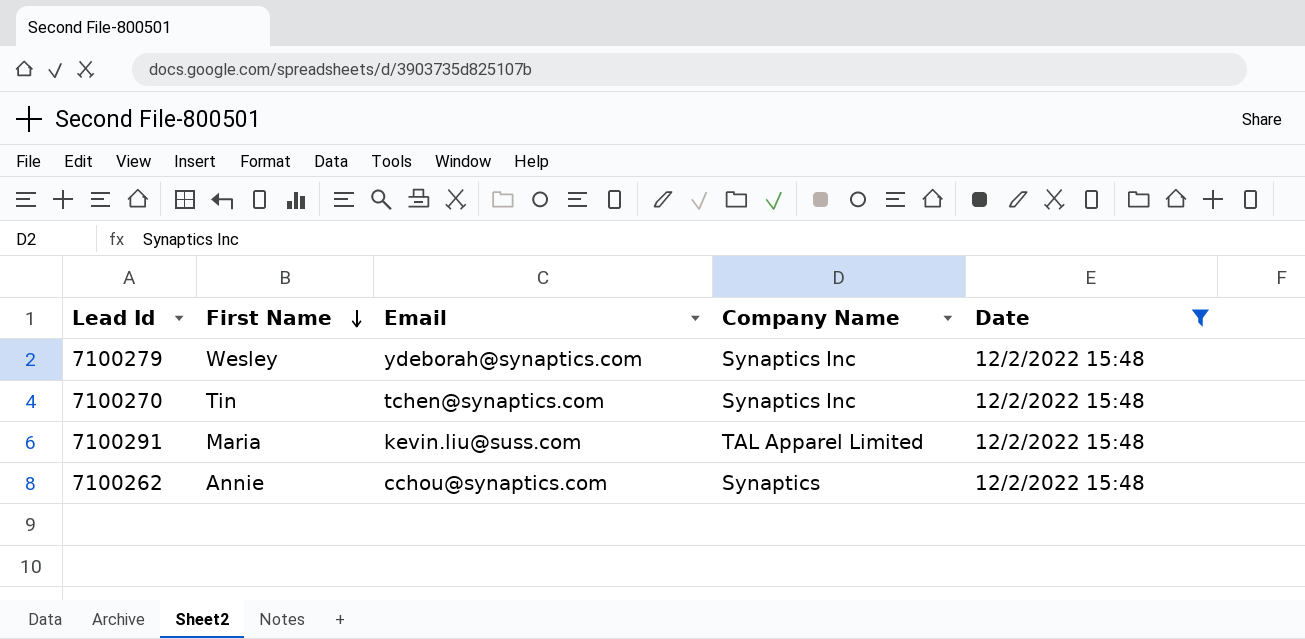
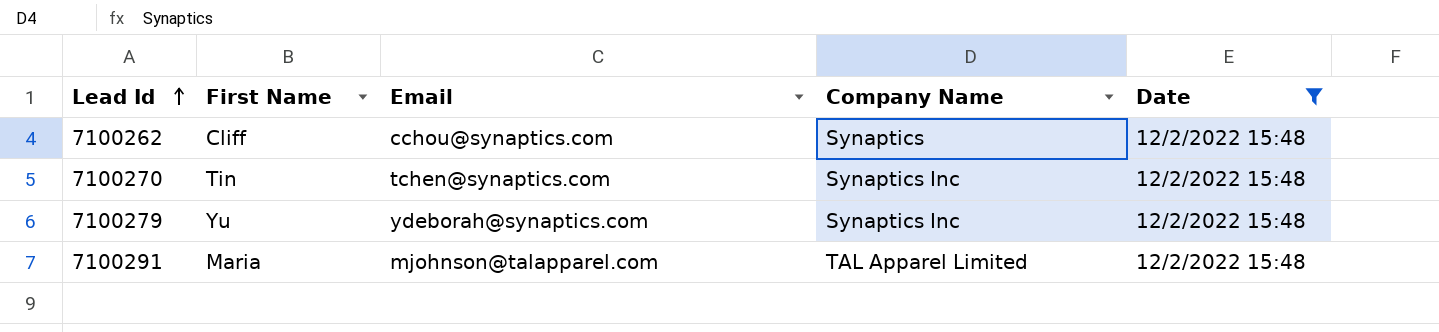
row order: First Name descending -> Lead Id ascending
7100262 | First Name: Annie -> Cliff
7100279 | First Name: Wesley -> Yu
7100291 | Email: kevin.liu@suss.com -> mjohnson@talapparel.com

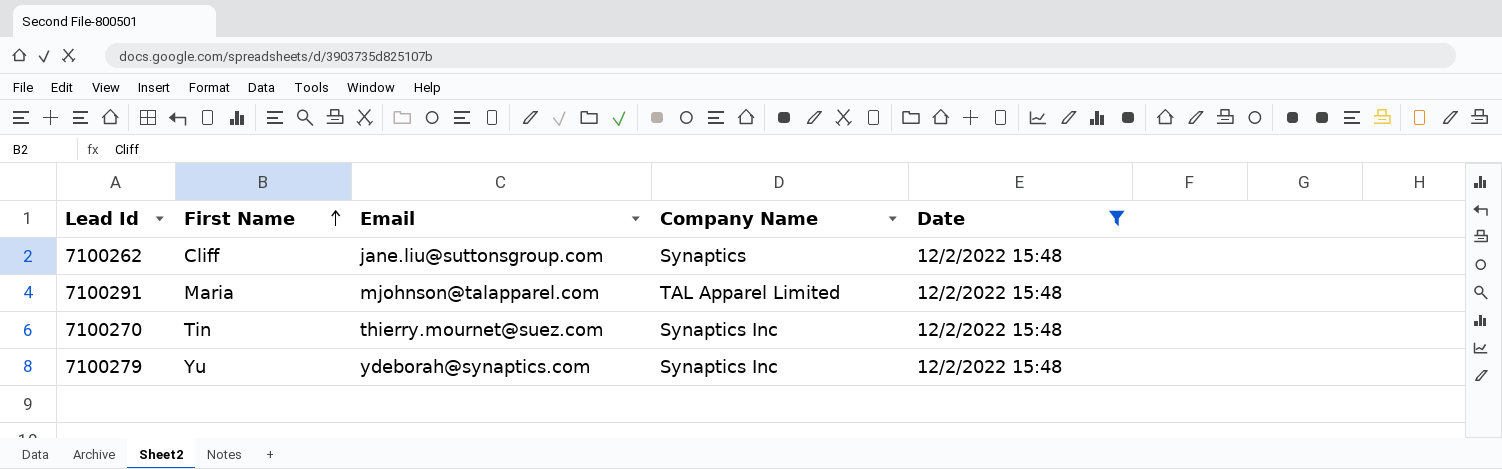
row order: Lead Id ascending -> First Name ascending
7100262 | Email: cchou@synaptics.com -> jane.liu@suttonsgroup.com
7100270 | Email: tchen@synaptics.com -> thierry.mournet@suez.com

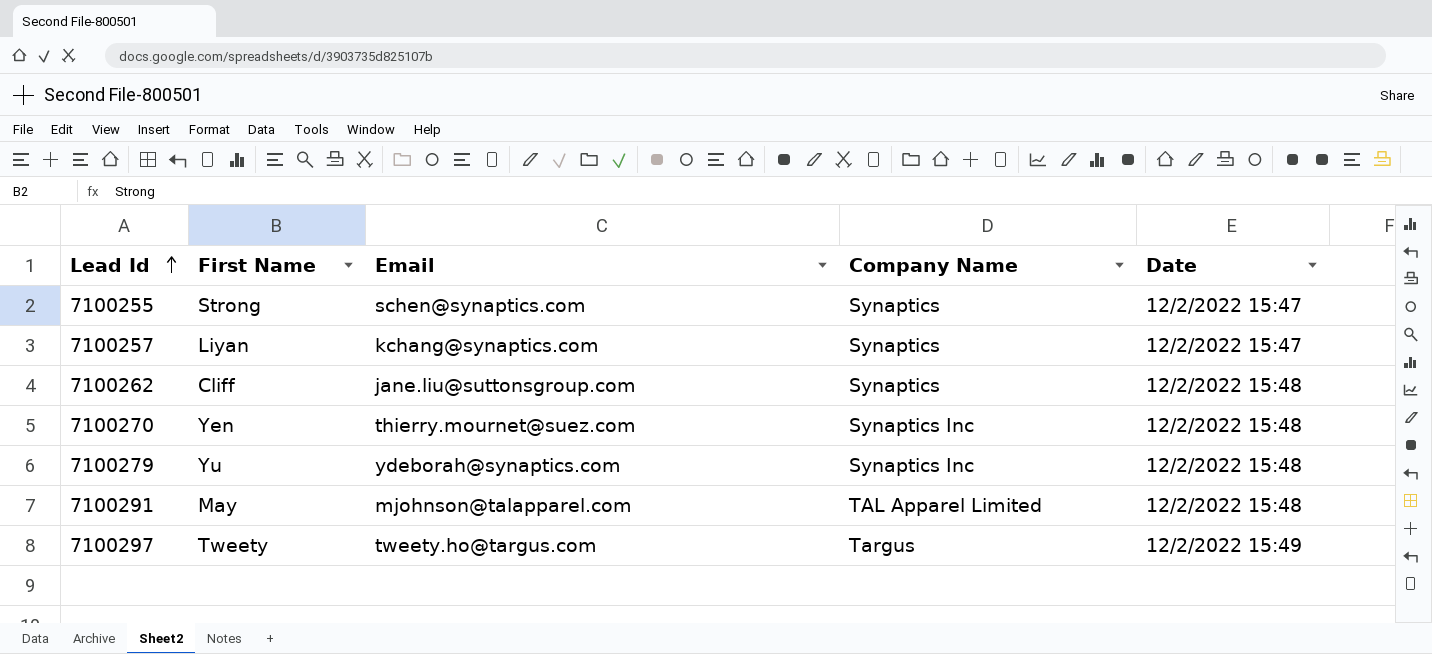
filter: Date = 12/2/2022 15:48 -> none
row order: First Name ascending -> Lead Id ascending
7100270 | First Name: Tin -> Yen
7100291 | First Name: Maria -> May

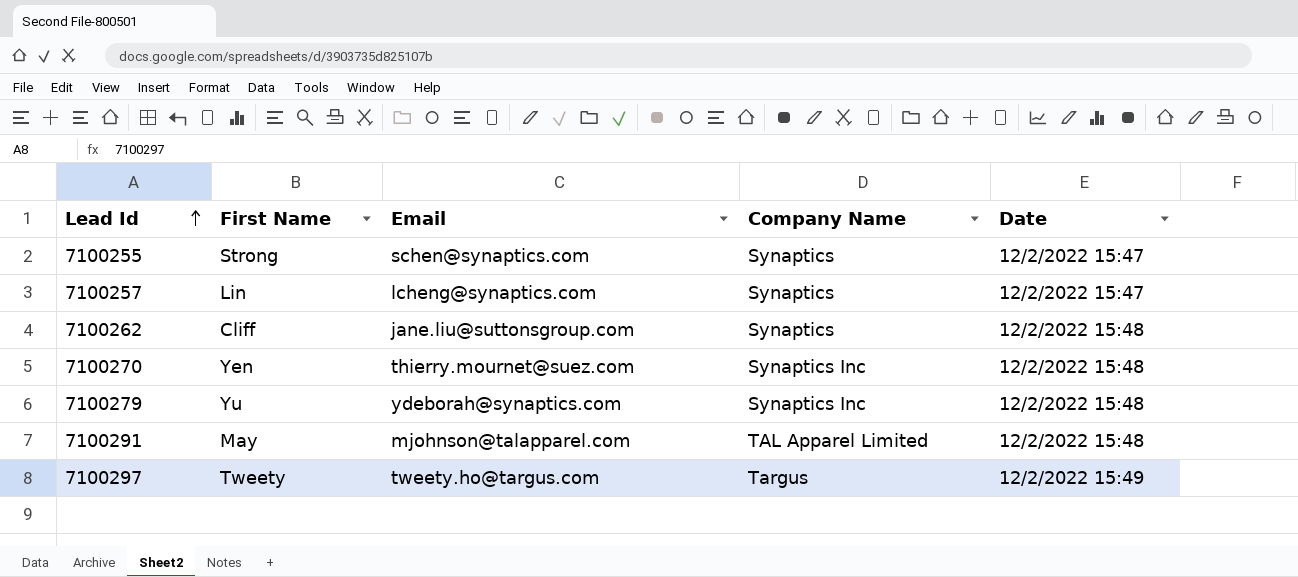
7100257 | First Name: Liyan -> Lin
7100257 | Email: kchang@synaptics.com -> lcheng@synaptics.com

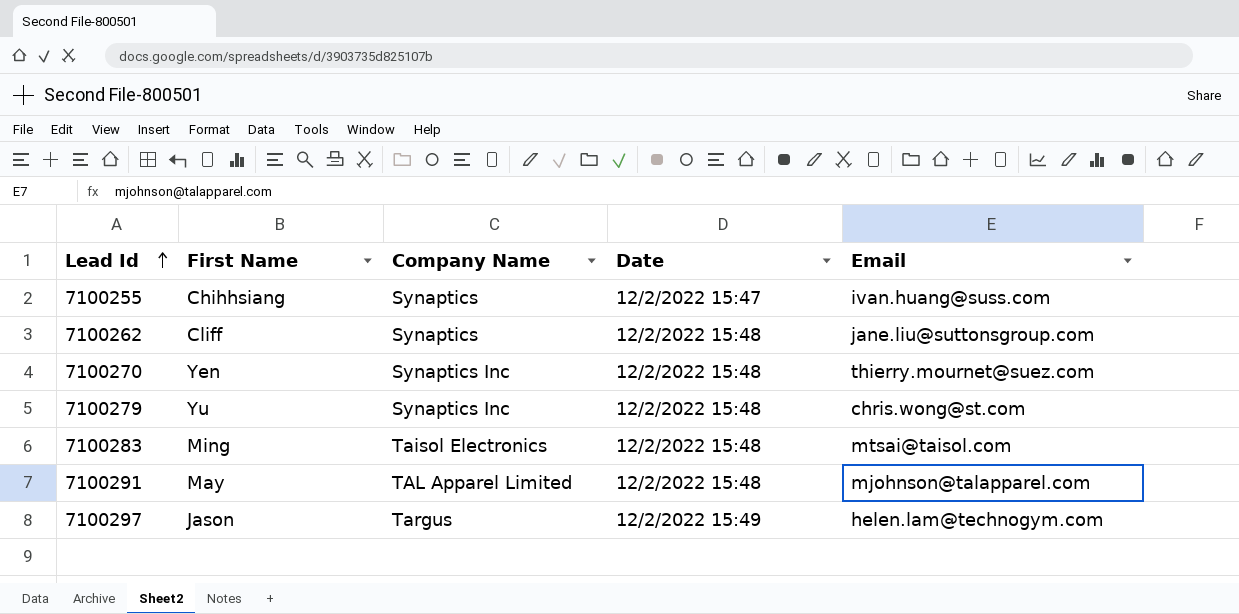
column Email | position: 3 -> 5
row 7100257: Lin | lcheng@synaptics.com | Synaptics | 12/2/2022 15:47 -> none
7100255 | First Name: Strong -> Chihhsiang
7100255 | Email: schen@synaptics.com -> ivan.huang@suss.com
7100279 | Email: ydeborah@synaptics.com -> chris.wong@st.com
row 7100283: none -> Ming | Taisol Electronics | 12/2/2022 15:48 | mtsai@taisol.com
7100297 | First Name: Tweety -> Jason
7100297 | Email: tweety.ho@targus.com -> helen.lam@technogym.com

